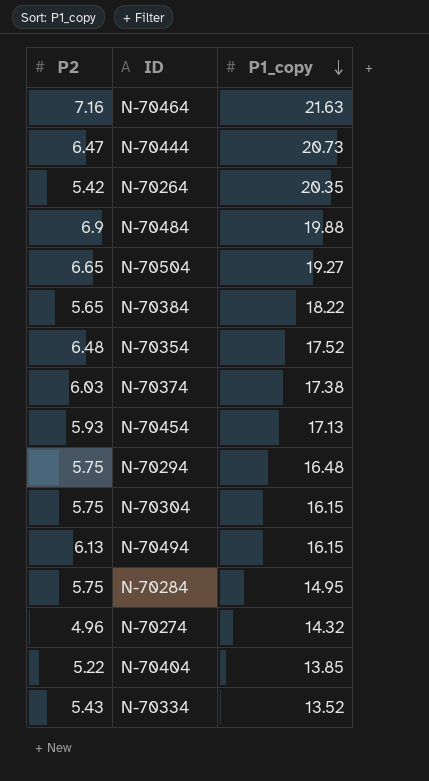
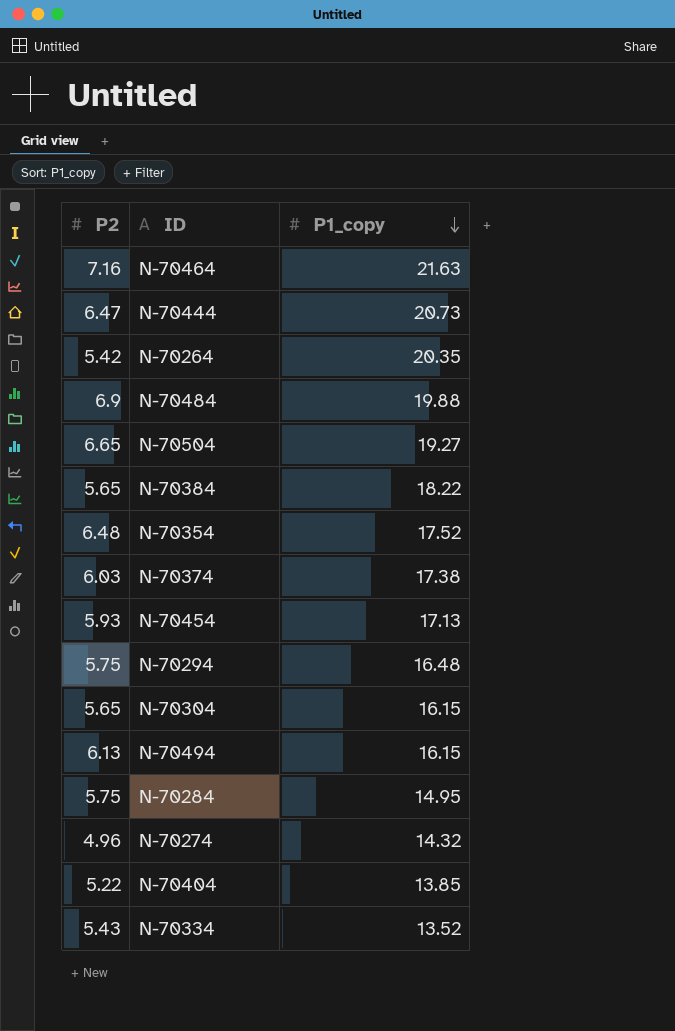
N-70304 | P2: 5.75 -> 5.65

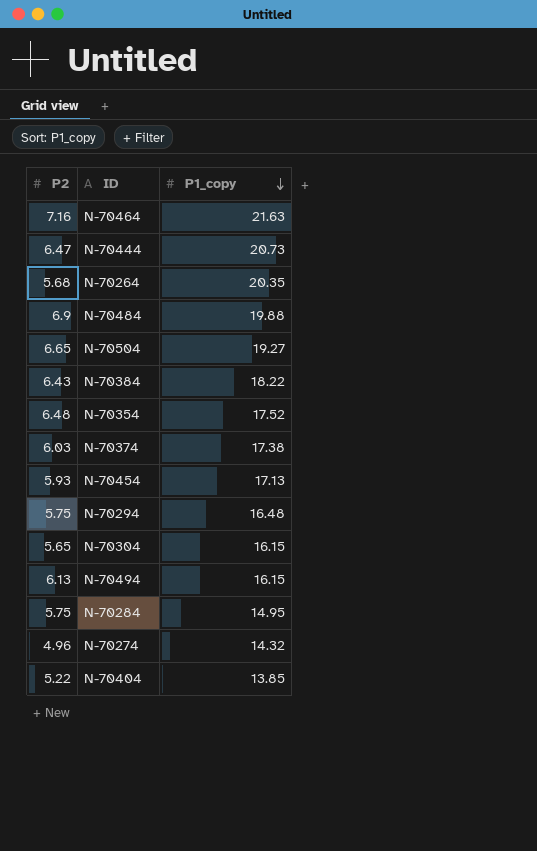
row N-70334: 5.43 | 13.52 -> none
N-70264 | P2: 5.42 -> 5.68
N-70384 | P2: 5.65 -> 6.43

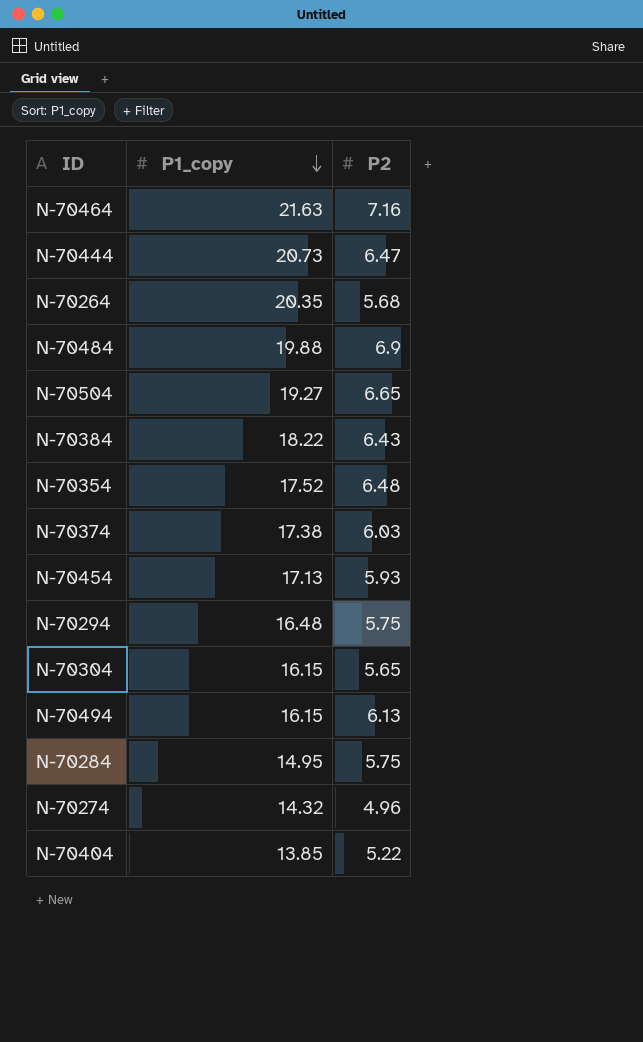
column P2 | position: 1 -> 3

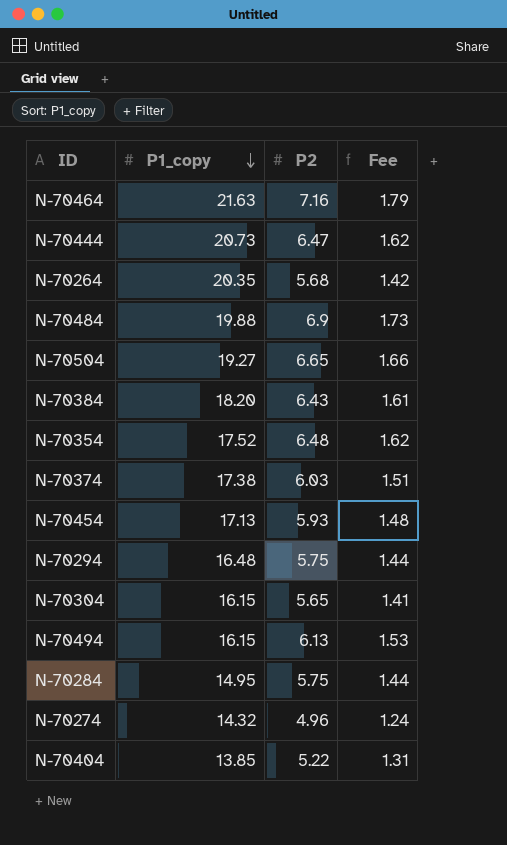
column Fee | formula: none -> [P2] * 0.25
N-70384 | P1_copy: 18.22 -> 18.20

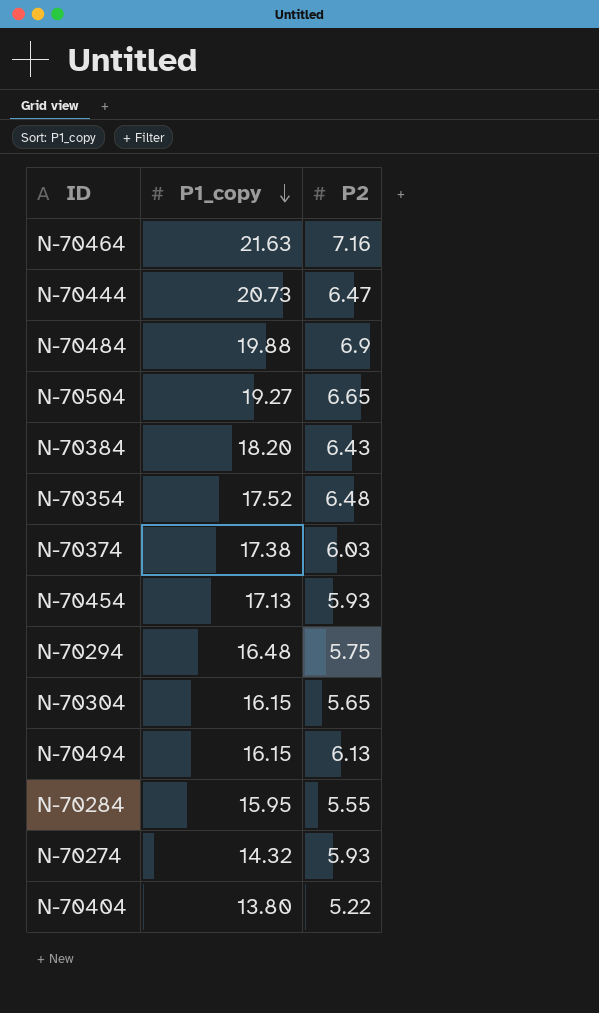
column Fee | formula: [P2] * 0.25 -> none
row N-70264: 20.35 | 5.68 | 1.42 -> none
N-70284 | P1_copy: 14.95 -> 15.95
N-70284 | P2: 5.75 -> 5.55
N-70274 | P2: 4.96 -> 5.93
N-70404 | P1_copy: 13.85 -> 13.80

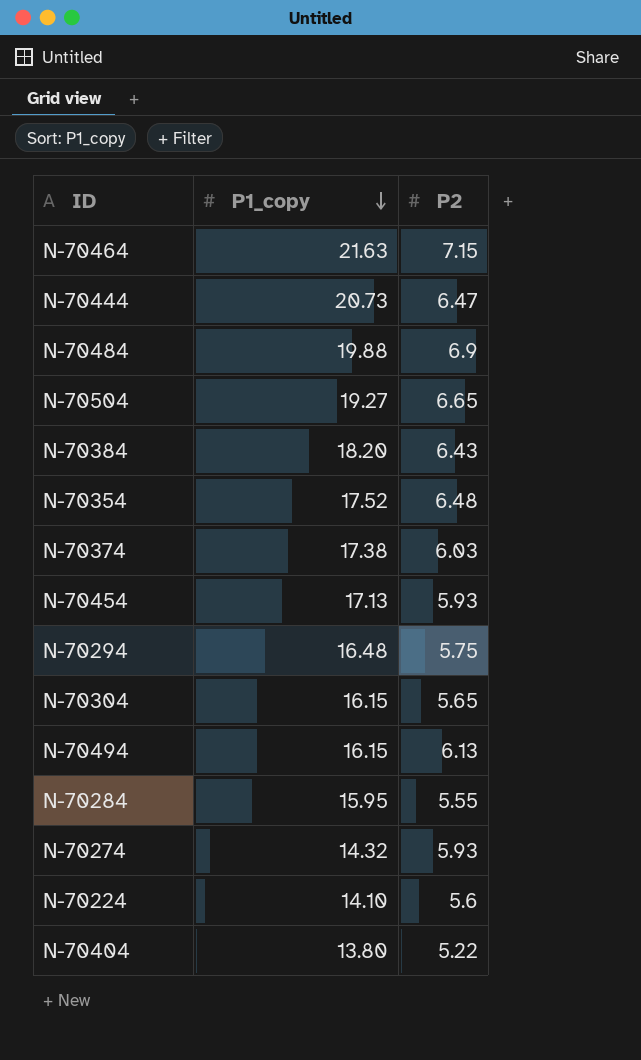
N-70464 | P2: 7.16 -> 7.15
row N-70224: none -> 14.10 | 5.6

